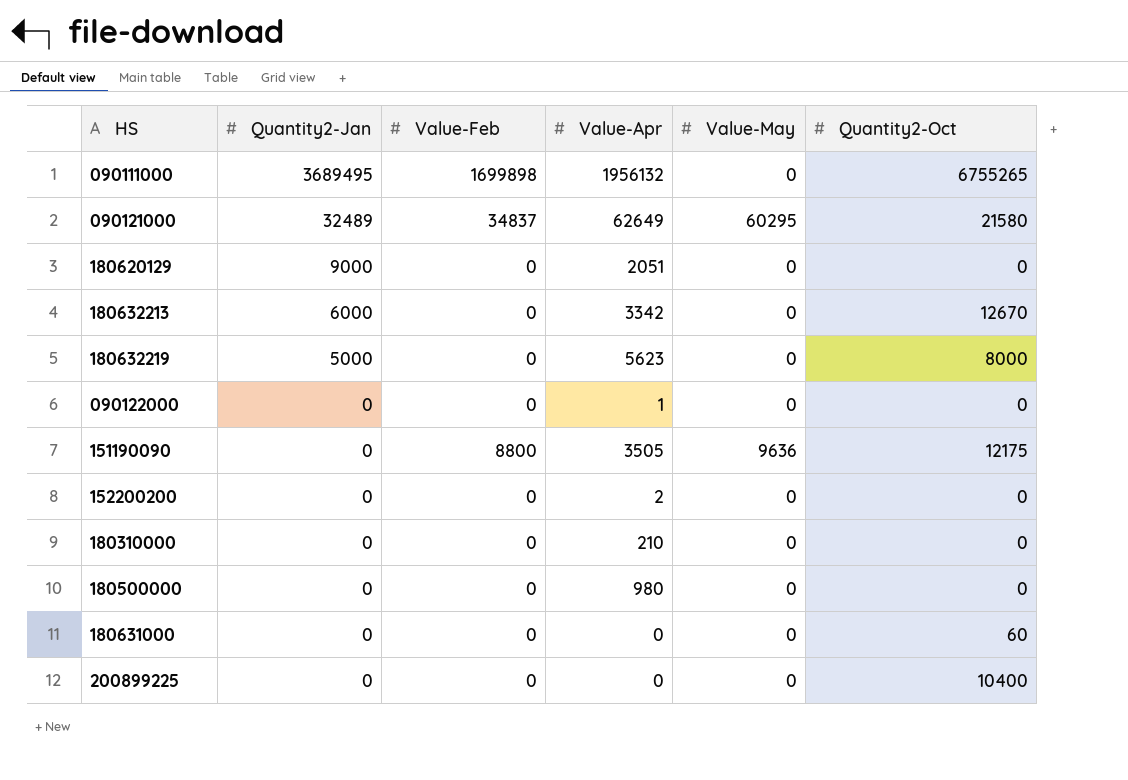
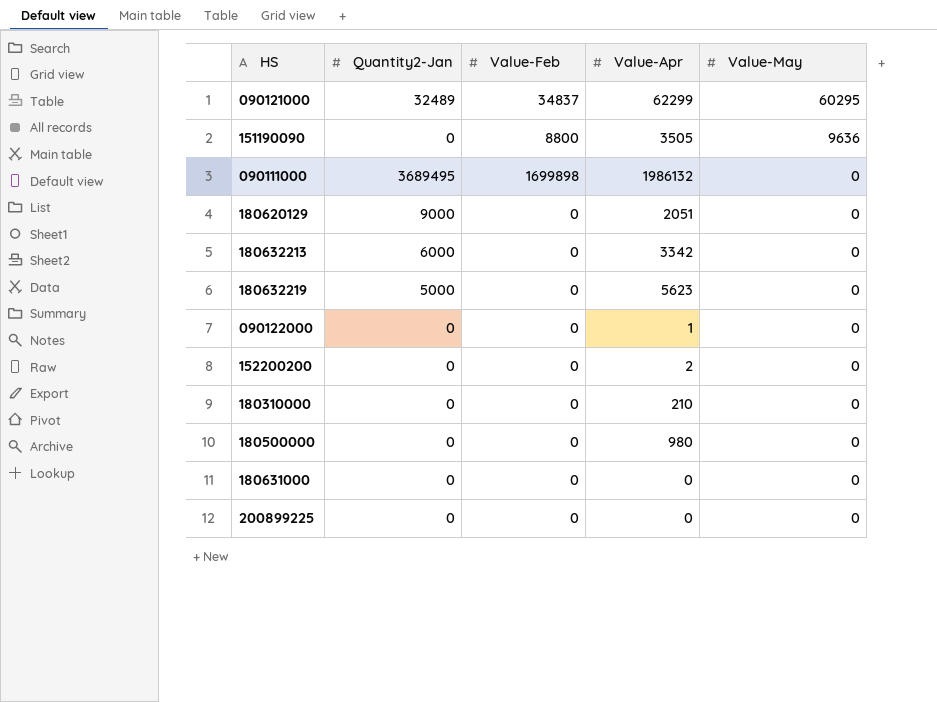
row order: Quantity2-Jan descending -> Value-May descending
column Quantity2-Oct | position: 6 -> none
090121000 | Value-Apr: 62649 -> 62299
090111000 | Value-Apr: 1956132 -> 1986132

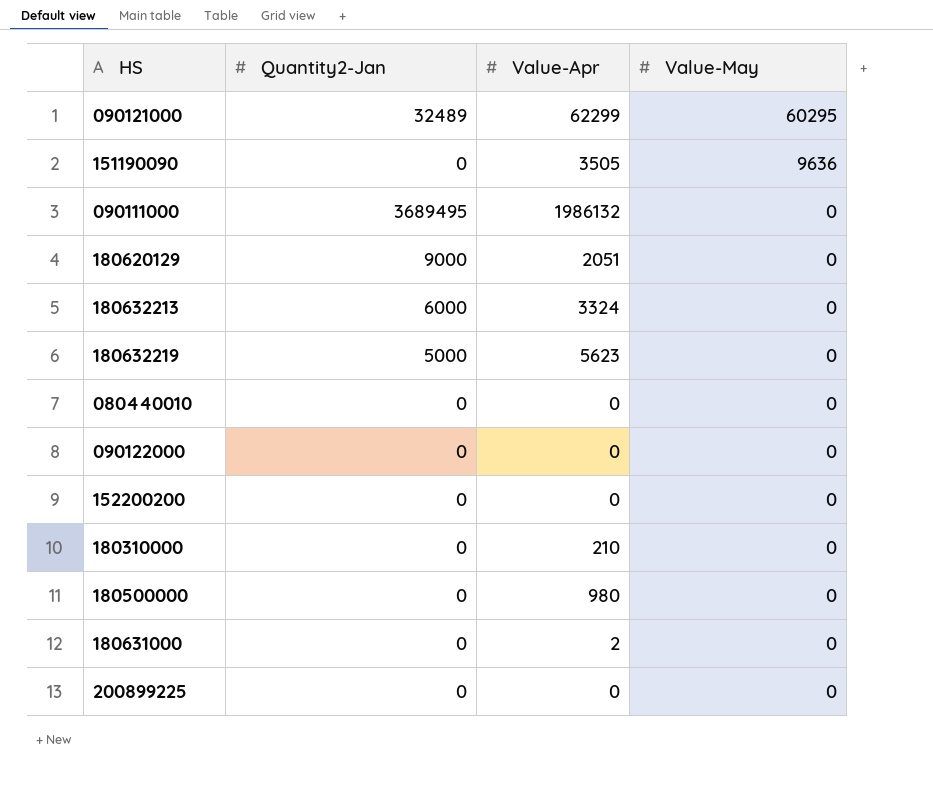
column Value-Feb | position: 3 -> none
180632213 | Value-Apr: 3342 -> 3324
row 080440010: none -> 0 | 0 | 0
090122000 | Value-Apr: 1 -> 0
152200200 | Value-Apr: 2 -> 0
180631000 | Value-Apr: 0 -> 2

